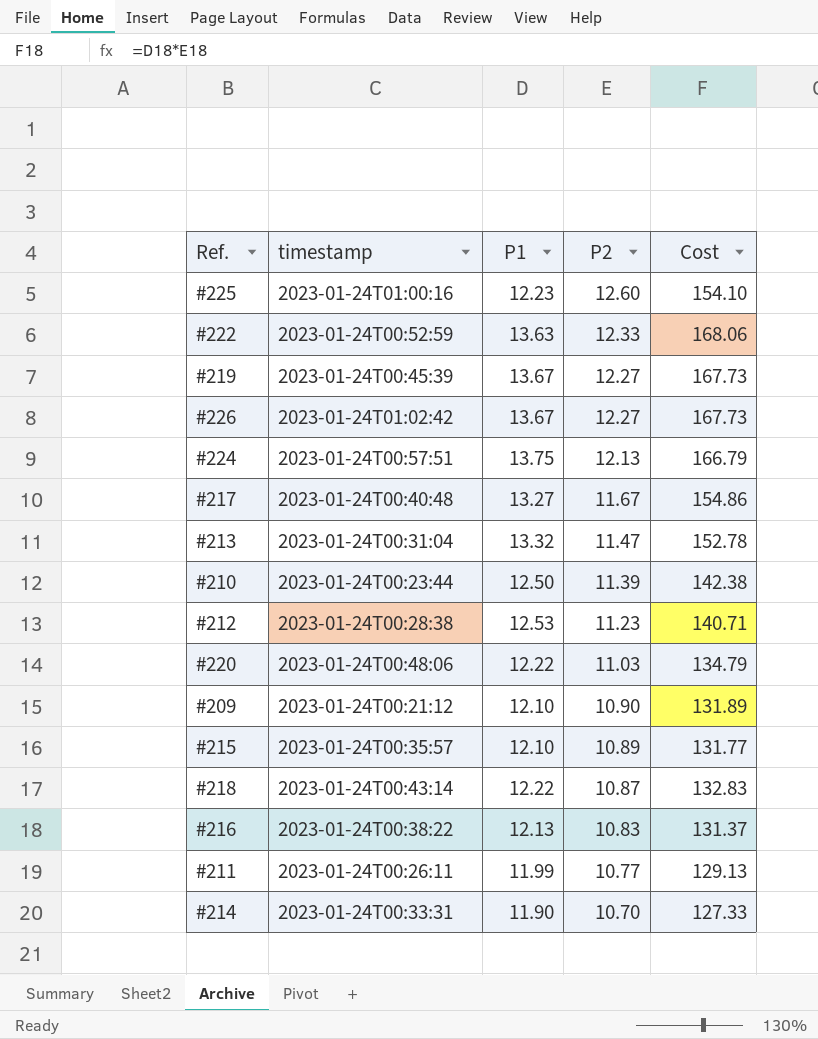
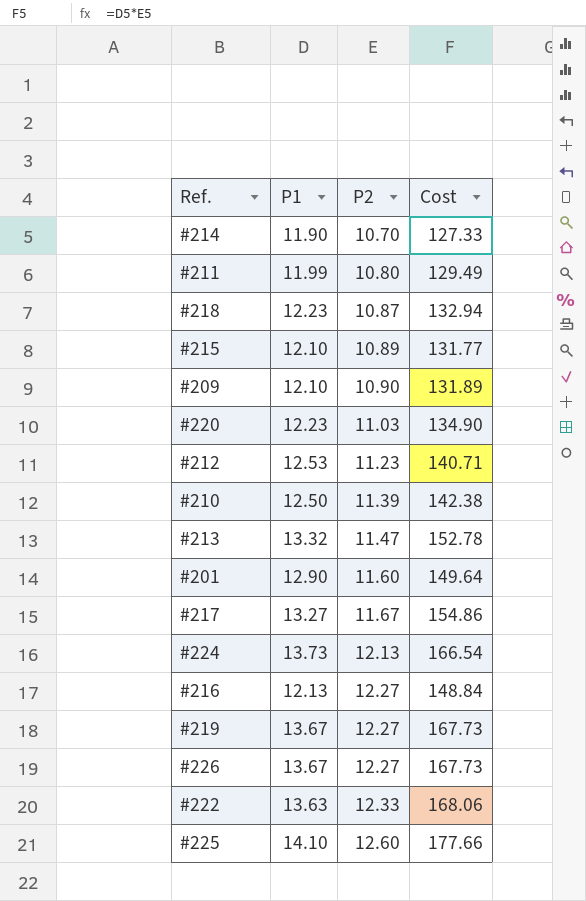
row order: P2 descending -> P2 ascending
column timestamp | position: 2 -> none
#211 | P2: 10.77 -> 10.80
#211 | Cost: 129.13 -> 129.49
#218 | P1: 12.22 -> 12.23
#218 | Cost: 132.83 -> 132.94
#220 | P1: 12.22 -> 12.23
#220 | Cost: 134.79 -> 134.90
row #201: none -> 12.90 | 11.60 | 149.64
#224 | P1: 13.75 -> 13.73
#224 | Cost: 166.79 -> 166.54
#216 | P2: 10.83 -> 12.27
#216 | Cost: 131.37 -> 148.84
#225 | P1: 12.23 -> 14.10
#225 | Cost: 154.10 -> 177.66

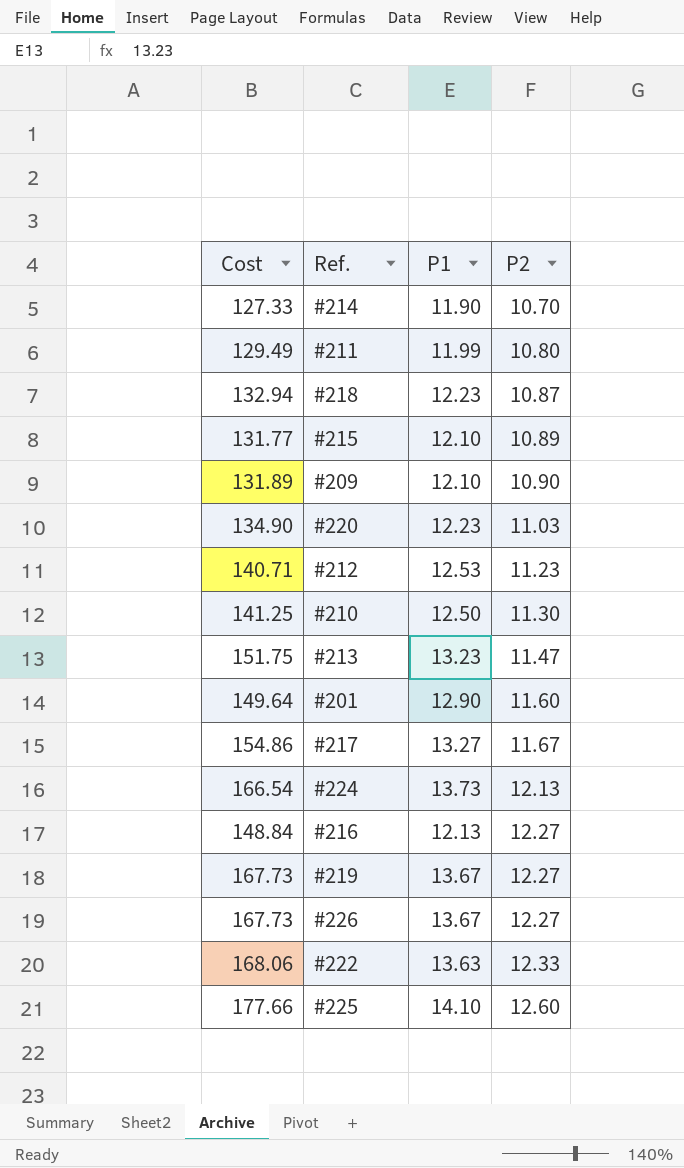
column Cost | position: 4 -> 1
#210 | Cost: 142.38 -> 141.25
#210 | P2: 11.39 -> 11.30
#213 | Cost: 152.78 -> 151.75
#213 | P1: 13.32 -> 13.23

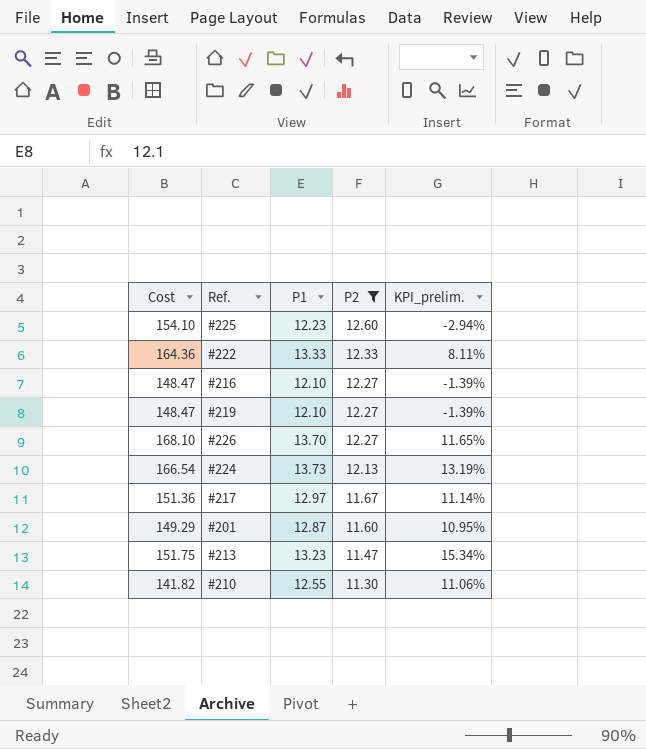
filter: none -> P2 >= 11.30
row order: P2 ascending -> P2 descending
column KPI_prelim. | formula: none -> ([P1] - [P2]) / [P2]
#225 | Cost: 177.66 -> 154.10
#225 | P1: 14.10 -> 12.23
#222 | Cost: 168.06 -> 164.36
#222 | P1: 13.63 -> 13.33
#216 | Cost: 148.84 -> 148.47
#216 | P1: 12.13 -> 12.10
#219 | Cost: 167.73 -> 148.47
#219 | P1: 13.67 -> 12.10
#226 | Cost: 167.73 -> 168.10
#226 | P1: 13.67 -> 13.70
#217 | Cost: 154.86 -> 151.36
#217 | P1: 13.27 -> 12.97
#201 | Cost: 149.64 -> 149.29
#201 | P1: 12.90 -> 12.87
#210 | Cost: 141.25 -> 141.82
#210 | P1: 12.50 -> 12.55

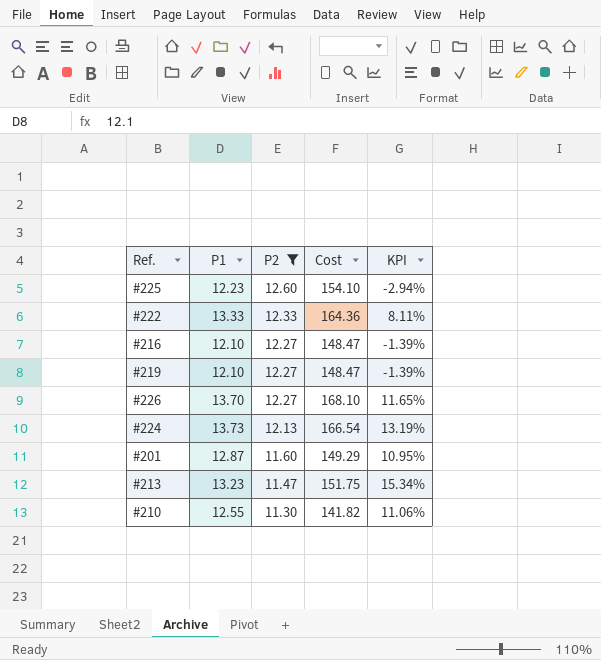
column Cost | position: 1 -> 4
column name: KPI_prelim. -> KPI
row #217: 151.36 | 12.97 | 11.67 | 11.14% -> none

